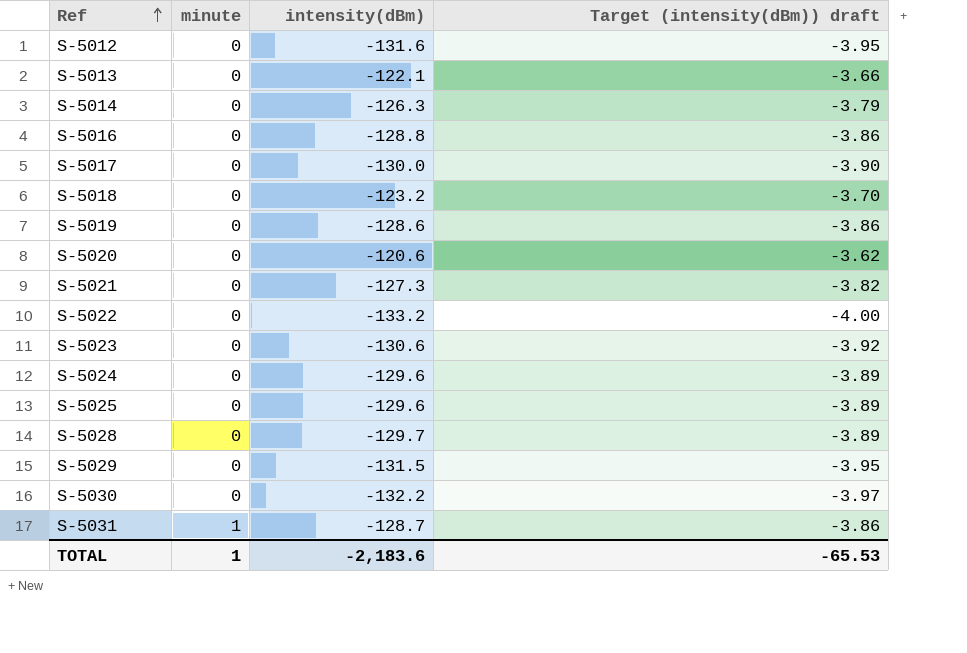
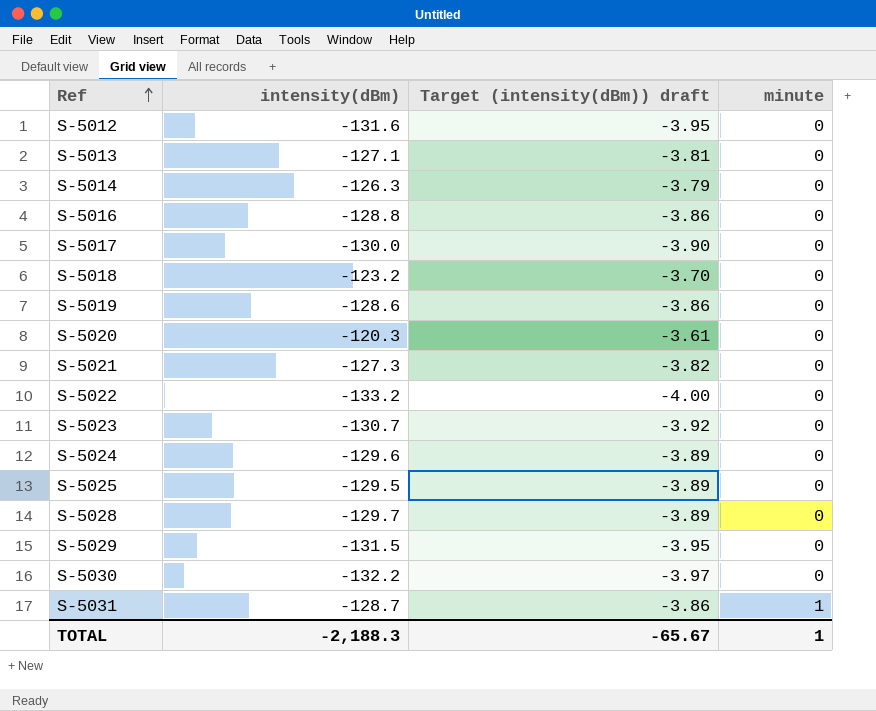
column minute | position: 2 -> 4
S-5013 | intensity(dBm): -122.1 -> -127.1
S-5013 | Target (intensity(dBm)) draft: -3.66 -> -3.81
S-5020 | intensity(dBm): -120.6 -> -120.3
S-5020 | Target (intensity(dBm)) draft: -3.62 -> -3.61
S-5023 | intensity(dBm): -130.6 -> -130.7
S-5025 | intensity(dBm): -129.6 -> -129.5
TOTAL | intensity(dBm): -2,183.6 -> -2,188.3
TOTAL | Target (intensity(dBm)) draft: -65.53 -> -65.67

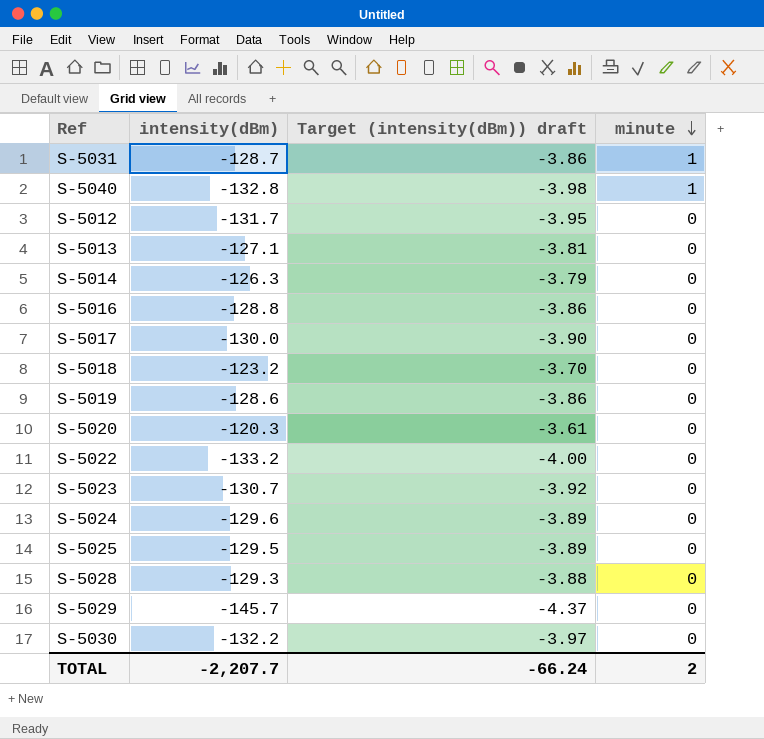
row order: Ref ascending -> minute descending
row S-5021: -127.3 | -3.82 | 0 -> none
row S-5040: none -> -132.8 | -3.98 | 1
S-5012 | intensity(dBm): -131.6 -> -131.7
S-5028 | intensity(dBm): -129.7 -> -129.3
S-5028 | Target (intensity(dBm)) draft: -3.89 -> -3.88
S-5029 | intensity(dBm): -131.5 -> -145.7
S-5029 | Target (intensity(dBm)) draft: -3.95 -> -4.37
TOTAL | intensity(dBm): -2,188.3 -> -2,207.7
TOTAL | Target (intensity(dBm)) draft: -65.67 -> -66.24
TOTAL | minute: 1 -> 2

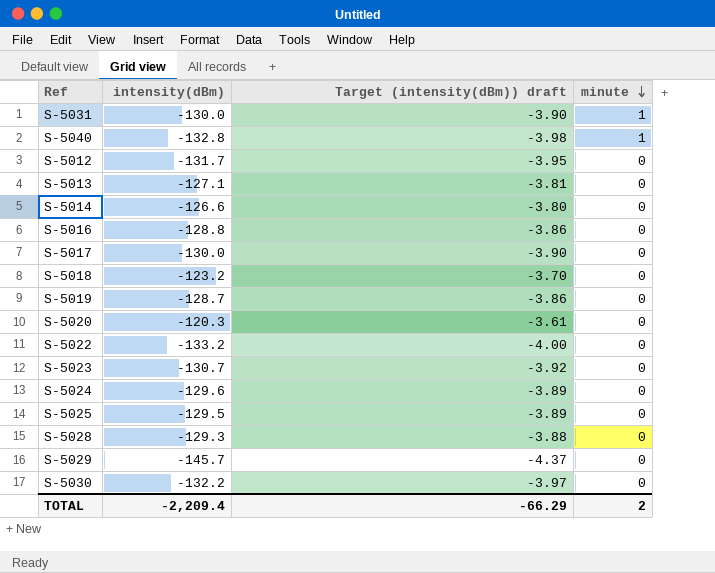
S-5031 | intensity(dBm): -128.7 -> -130.0
S-5031 | Target (intensity(dBm)) draft: -3.86 -> -3.90
S-5014 | intensity(dBm): -126.3 -> -126.6
S-5014 | Target (intensity(dBm)) draft: -3.79 -> -3.80
S-5019 | intensity(dBm): -128.6 -> -128.7
TOTAL | intensity(dBm): -2,207.7 -> -2,209.4
TOTAL | Target (intensity(dBm)) draft: -66.24 -> -66.29

